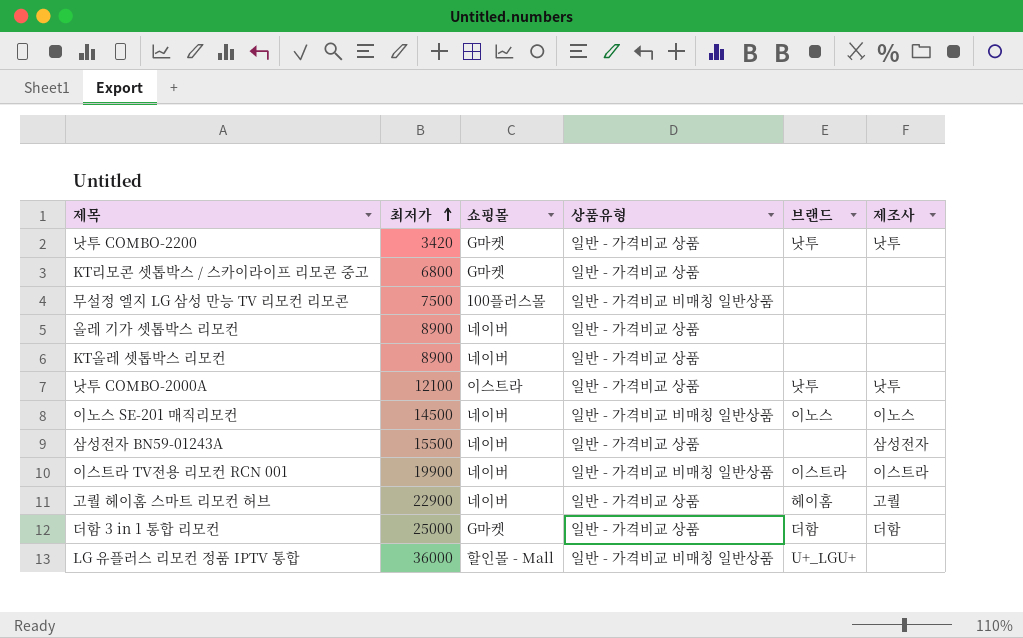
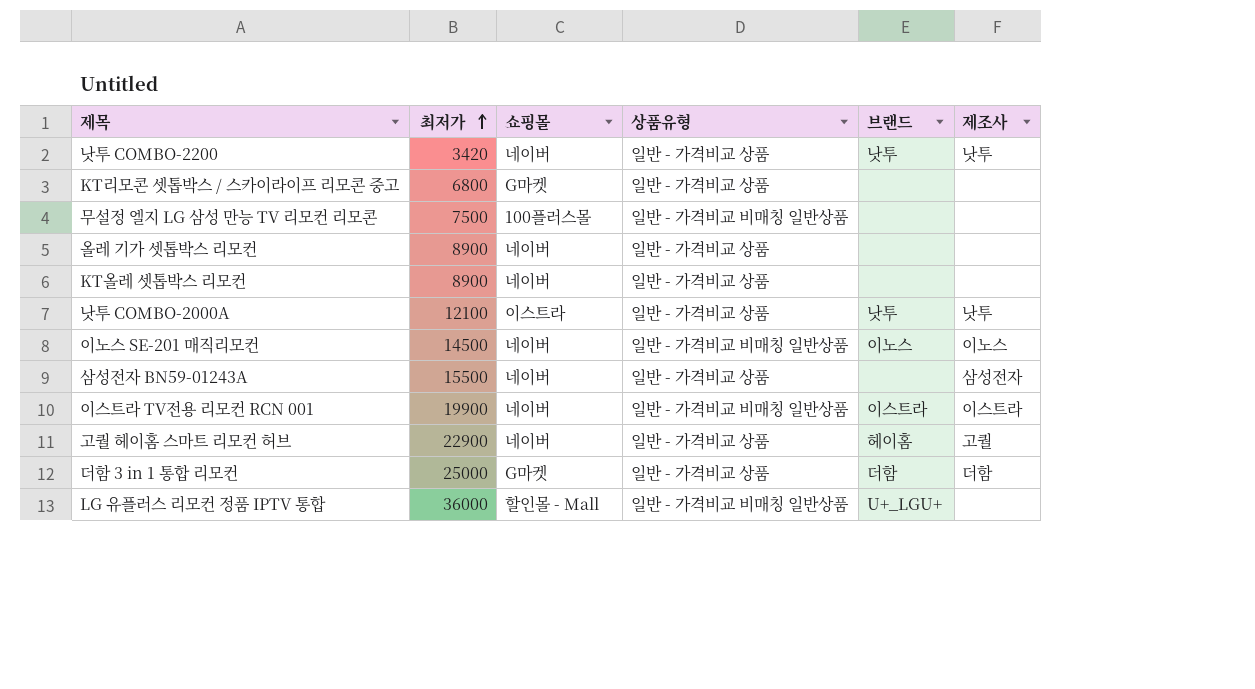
낫투 COMBO-2200 | 쇼핑몰: G마켓 -> 네이버

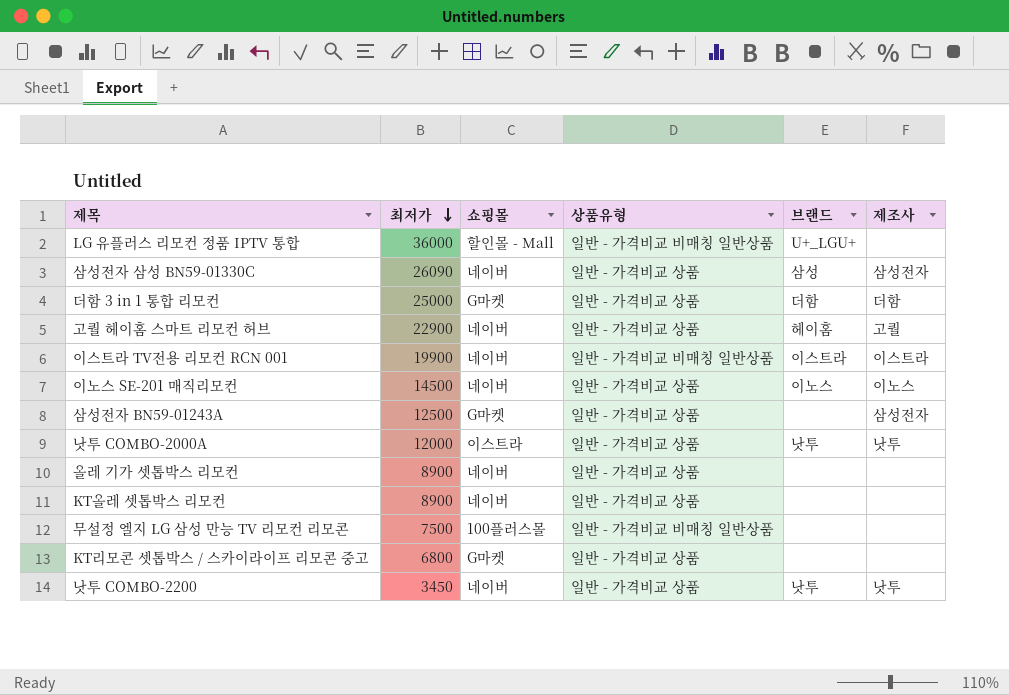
row order: 최저가 ascending -> 최저가 descending
row 삼성전자 삼성 BN59-01330C: none -> 26090 | 네이버 | 일반 - 가격비교 상품 | 삼성 | 삼성전자
이노스 SE-201 매직리모컨 | 상품유형: 일반 - 가격비교 비매칭 일반상품 -> 일반 - 가격비교 상품
삼성전자 BN59-01243A | 최저가: 15500 -> 12500
삼성전자 BN59-01243A | 쇼핑몰: 네이버 -> G마켓
낫투 COMBO-2000A | 최저가: 12100 -> 12000
낫투 COMBO-2200 | 최저가: 3420 -> 3450

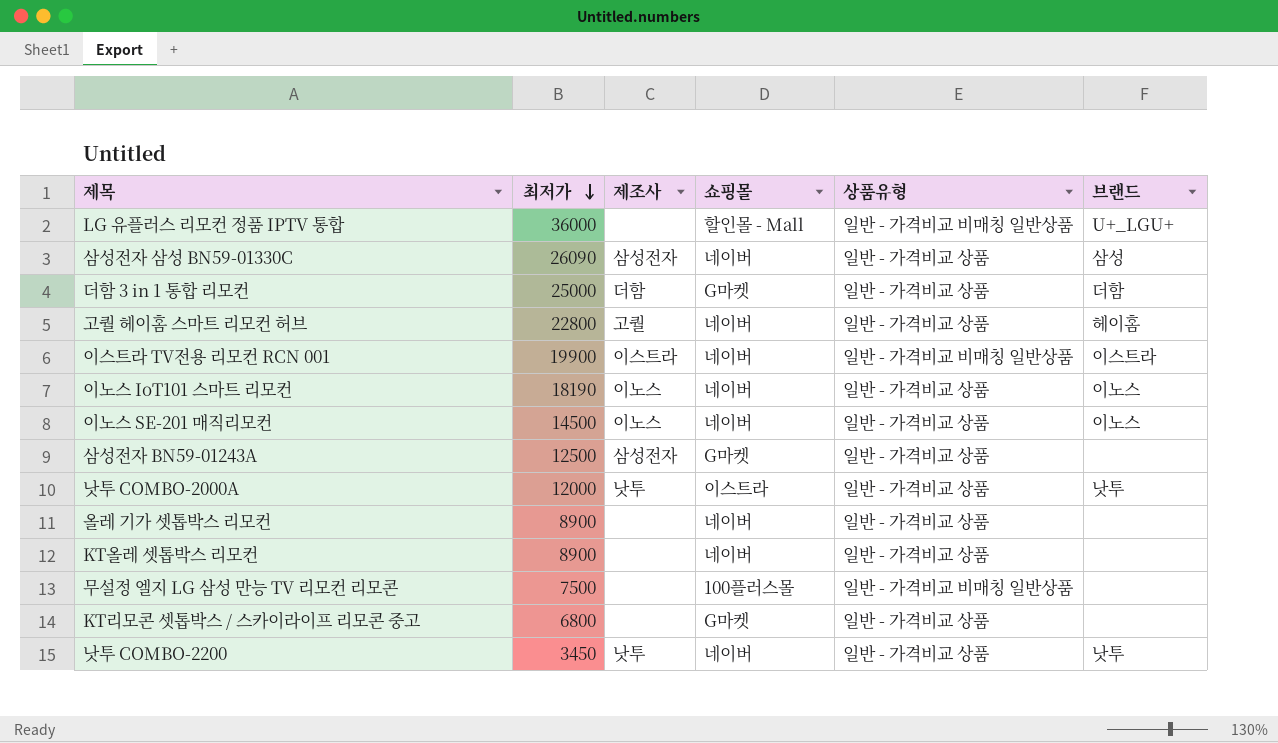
column 제조사 | position: 6 -> 3
고퀄 헤이홈 스마트 리모컨 허브 | 최저가: 22900 -> 22800
row 이노스 IoT101 스마트 리모컨: none -> 18190 | 이노스 | 네이버 | 일반 - 가격비교 상품 | 이노스

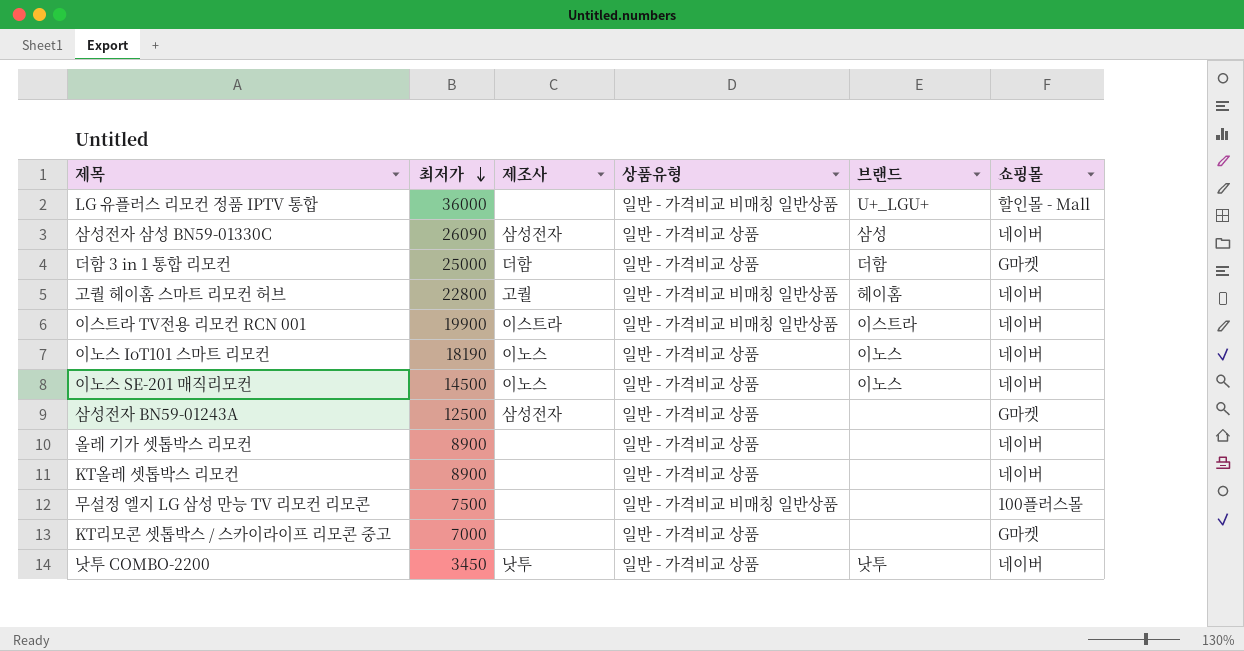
column 쇼핑몰 | position: 4 -> 6
row 낫투 COMBO-2000A: 12000 | 낫투 | 이스트라 | 일반 - 가격비교 상품 | 낫투 -> none
고퀄 헤이홈 스마트 리모컨 허브 | 상품유형: 일반 - 가격비교 상품 -> 일반 - 가격비교 비매칭 일반상품
KT리모콘 셋톱박스 / 스카이라이프 리모콘 중고 | 최저가: 6800 -> 7000

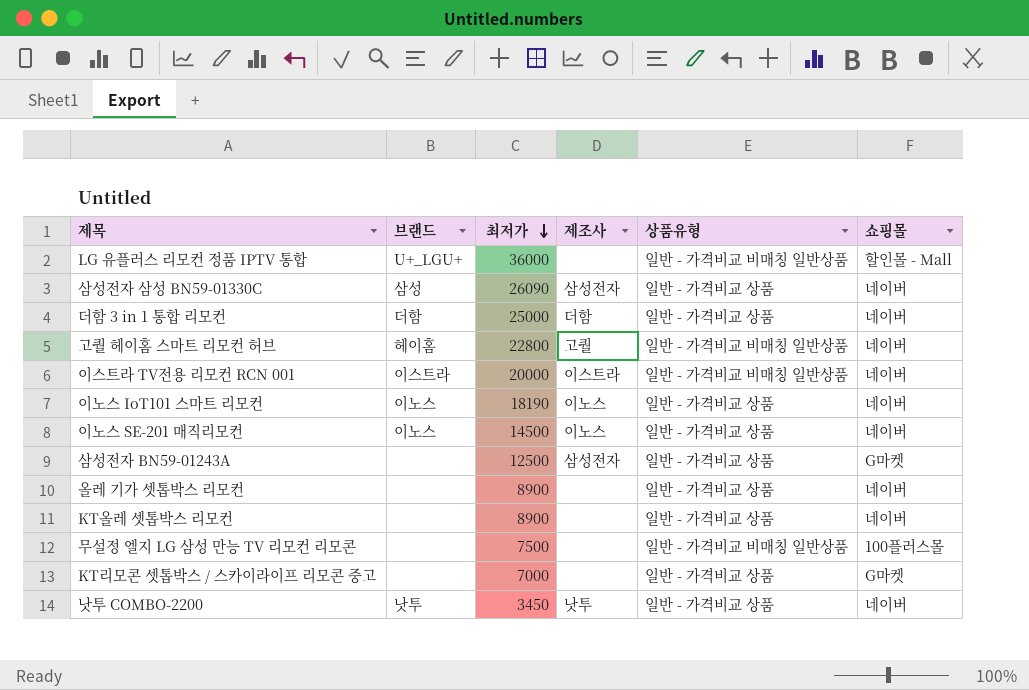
column 브랜드 | position: 5 -> 2
더함 3 in 1 통합 리모컨 | 쇼핑몰: G마켓 -> 네이버
이스트라 TV전용 리모컨 RCN 001 | 최저가: 19900 -> 20000

